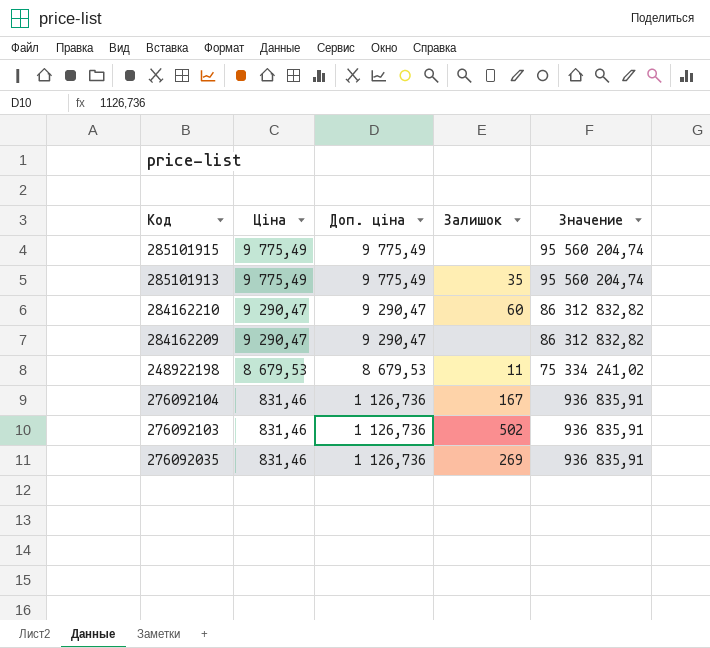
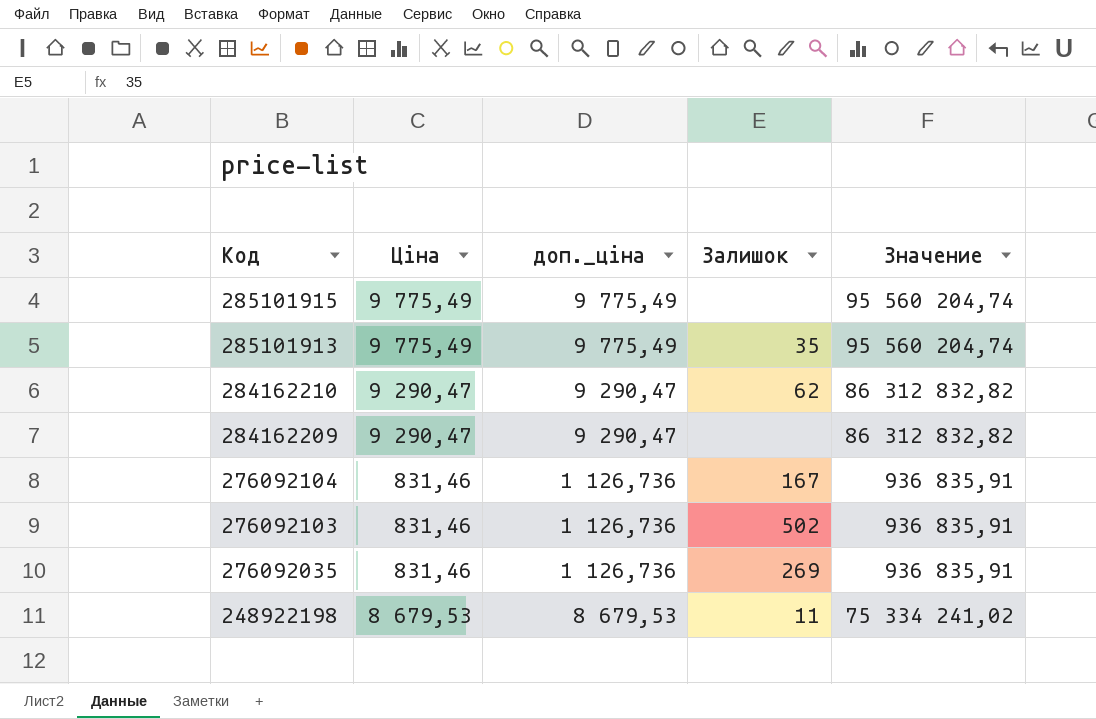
row order: Ціна descending -> Код descending
column name: Доп. ціна -> доп._ціна
284162210 | Залишок: 60 -> 62

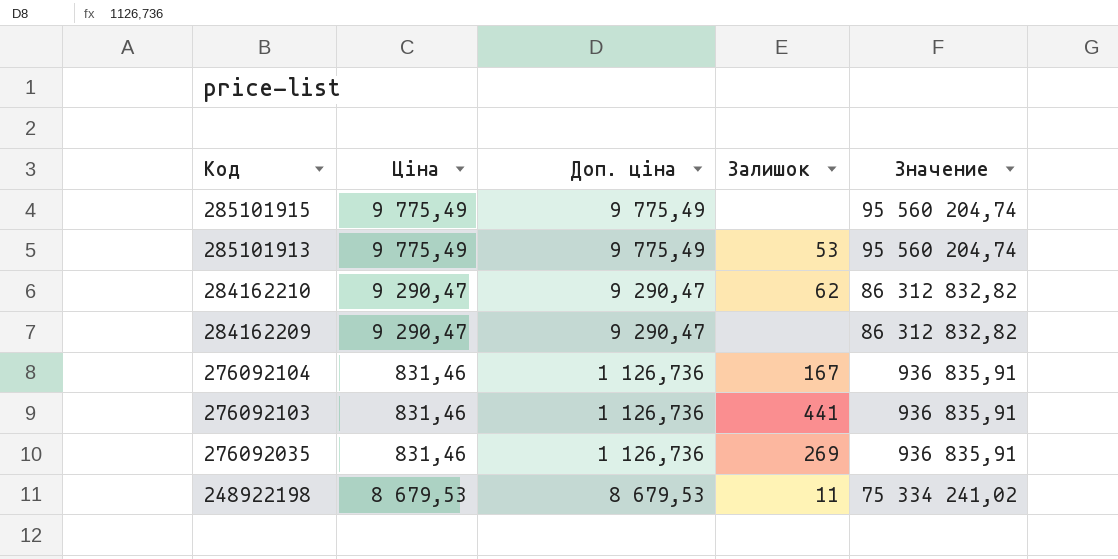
column name: доп._ціна -> Доп. ціна
285101913 | Залишок: 35 -> 53
276092103 | Залишок: 502 -> 441

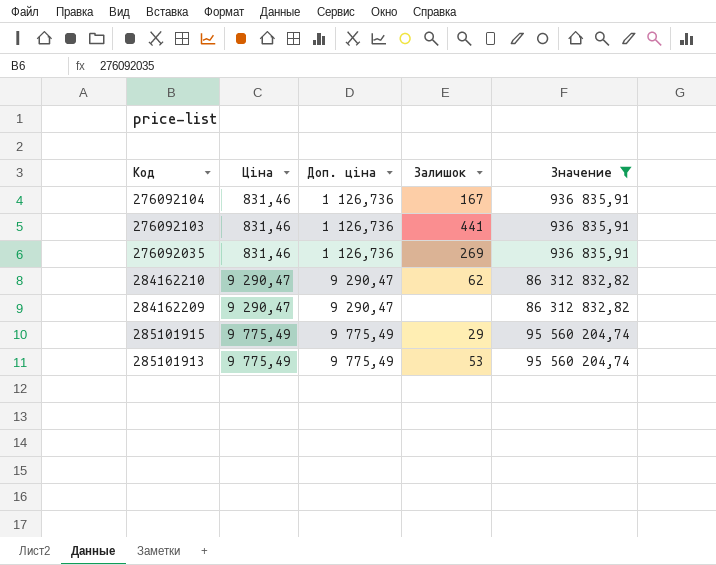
filter: none -> Значение != 75 334 241,02
row order: Код descending -> Ціна ascending
285101915 | Залишок: none -> 29

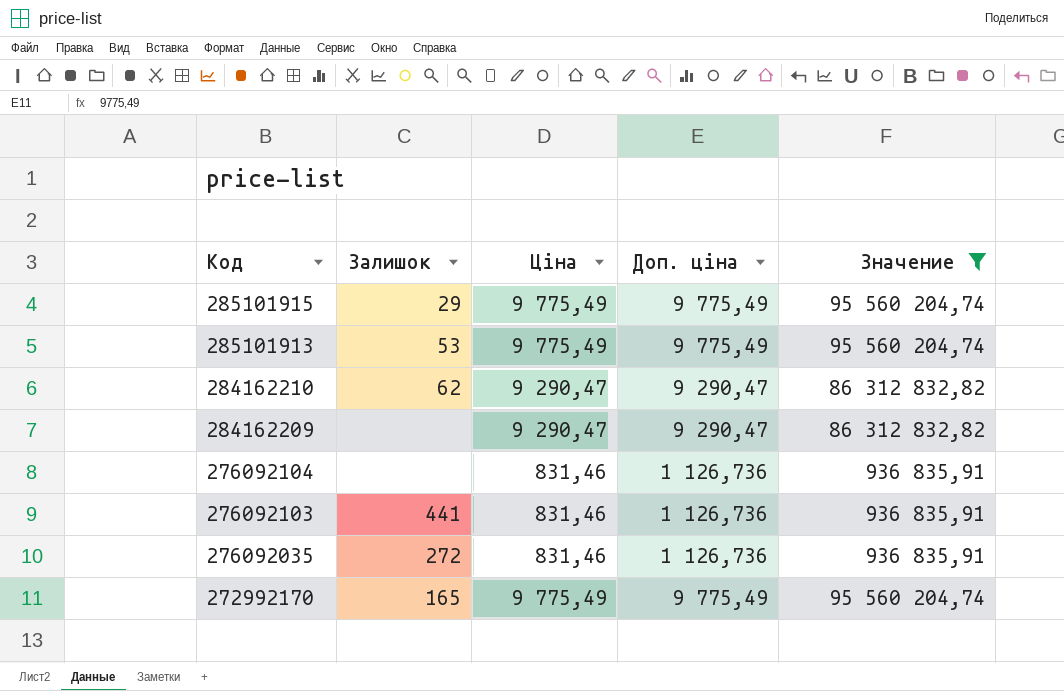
row order: Ціна ascending -> Код descending
column Залишок | position: 4 -> 2
276092104 | Залишок: 167 -> none
276092035 | Залишок: 269 -> 272
row 272992170: none -> 165 | 9 775,49 | 9 775,49 | 95 560 204,74

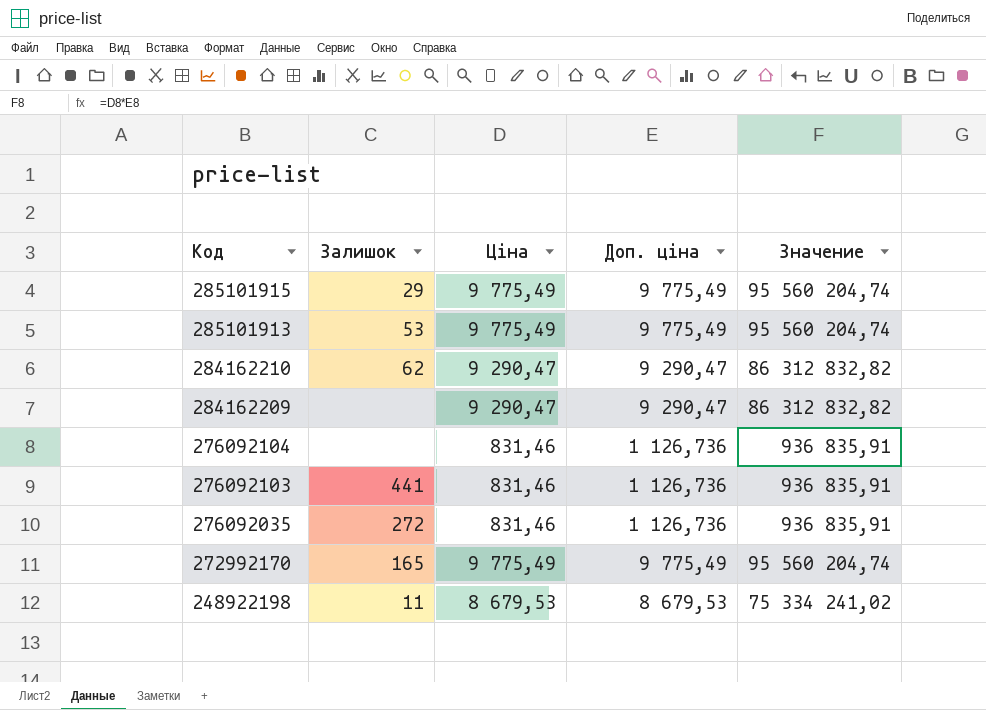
filter: Значение != 75 334 241,02 -> none

